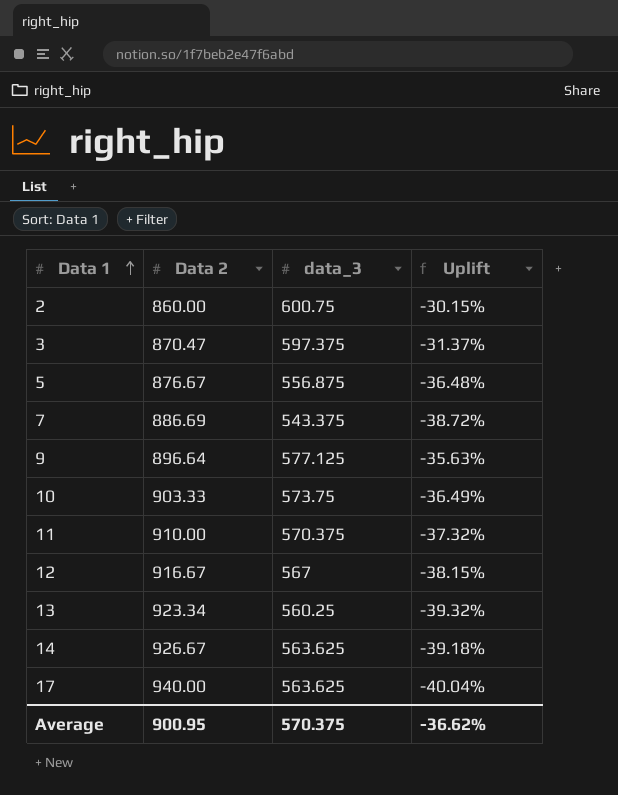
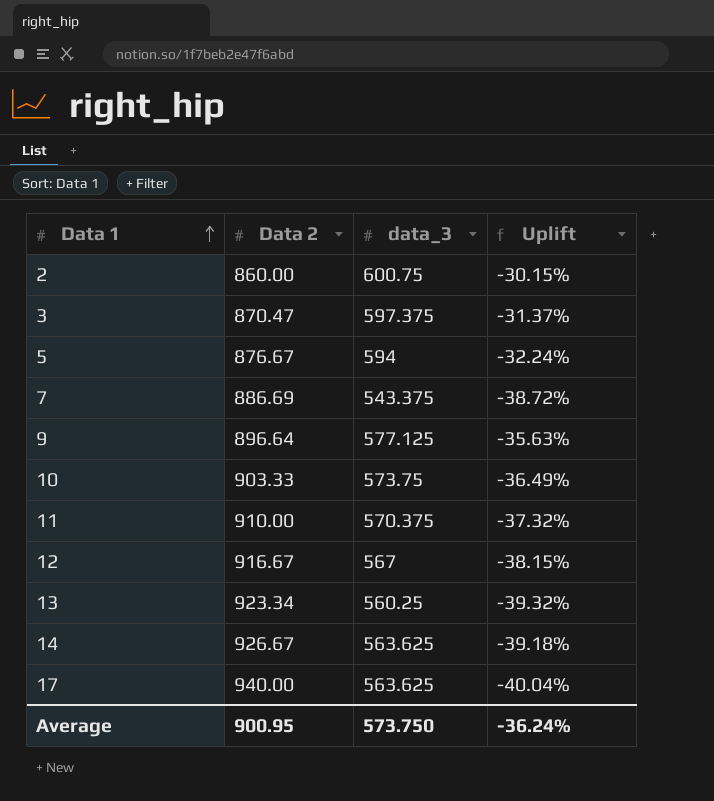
5 | data_3: 556.875 -> 594
5 | Uplift: -36.48% -> -32.24%
Average | data_3: 570.375 -> 573.750
Average | Uplift: -36.62% -> -36.24%

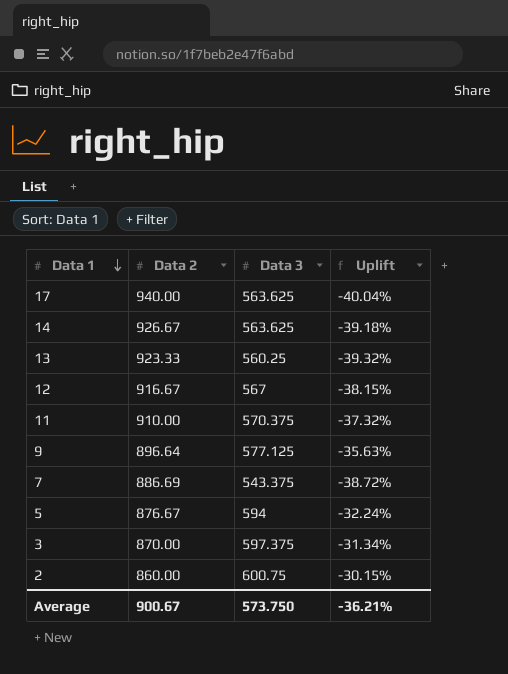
row order: Data 1 ascending -> Data 1 descending
column name: data_3 -> Data 3
row 10: 903.33 | 573.75 | -36.49% -> none
13 | Data 2: 923.34 -> 923.33
3 | Data 2: 870.47 -> 870.00
3 | Uplift: -31.37% -> -31.34%
Average | Data 2: 900.95 -> 900.67
Average | Uplift: -36.24% -> -36.21%

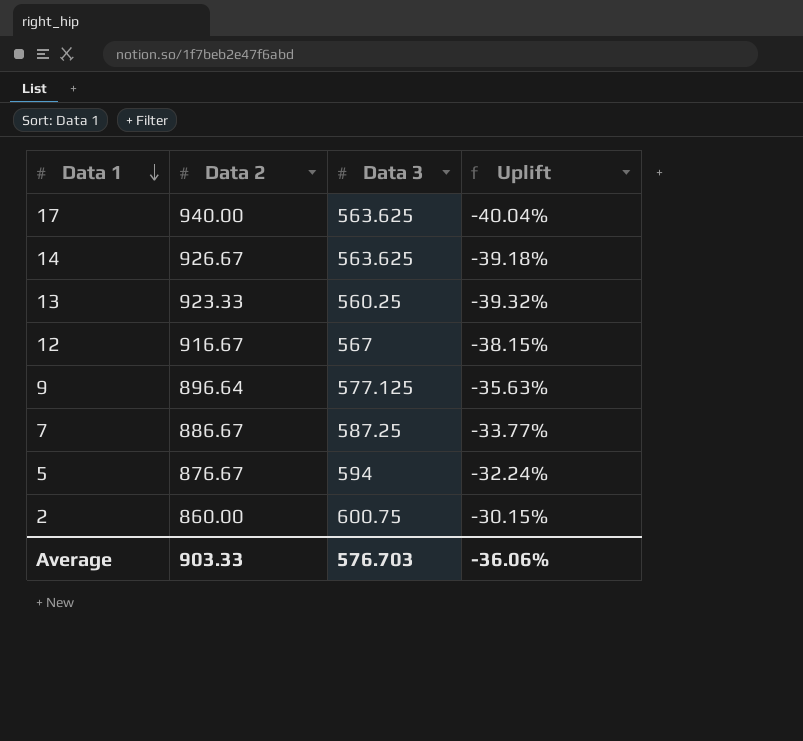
row 11: 910.00 | 570.375 | -37.32% -> none
row 3: 870.00 | 597.375 | -31.34% -> none
7 | Data 2: 886.69 -> 886.67
7 | Data 3: 543.375 -> 587.25
7 | Uplift: -38.72% -> -33.77%
Average | Data 2: 900.67 -> 903.33
Average | Data 3: 573.750 -> 576.703
Average | Uplift: -36.21% -> -36.06%

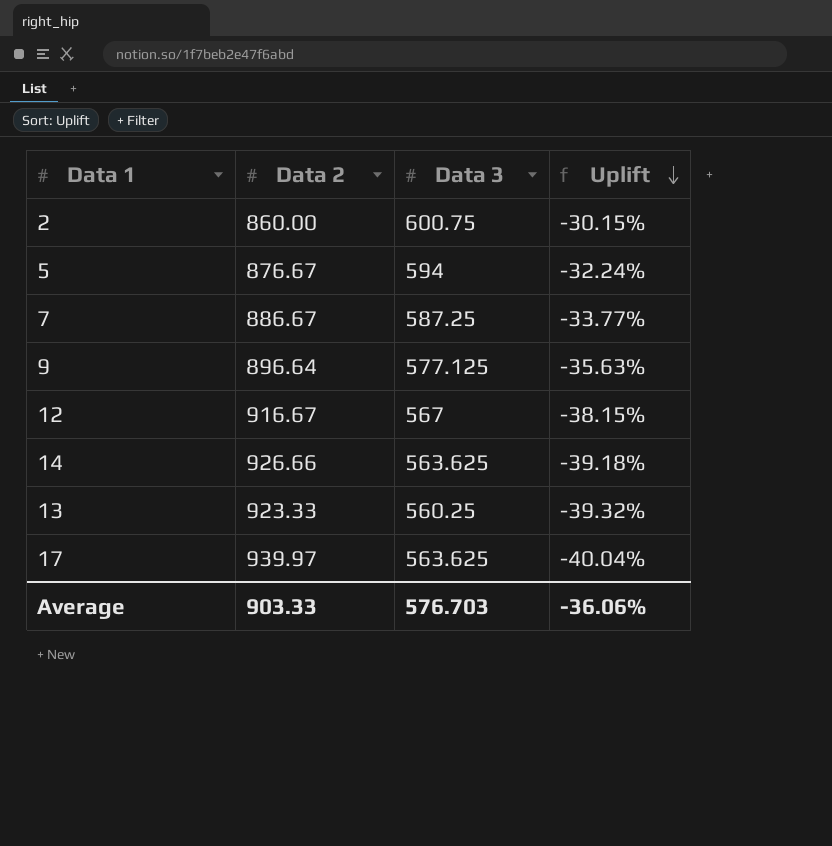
row order: Data 1 descending -> Uplift descending
14 | Data 2: 926.67 -> 926.66
17 | Data 2: 940.00 -> 939.97

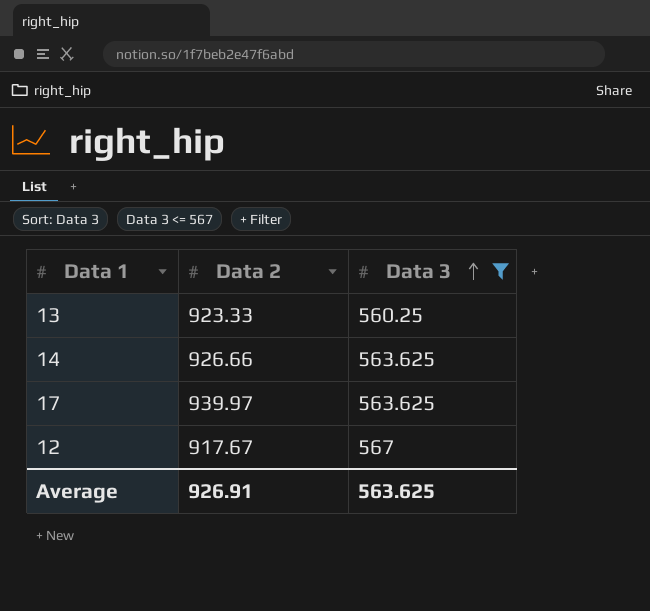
filter: none -> Data 3 <= 567
row order: Uplift descending -> Data 3 ascending
column Uplift | formula: ([Data 3] - [Data 2]) / [Data 2] -> none
12 | Data 2: 916.67 -> 917.67
Average | Data 2: 903.33 -> 926.91
Average | Data 3: 576.703 -> 563.625

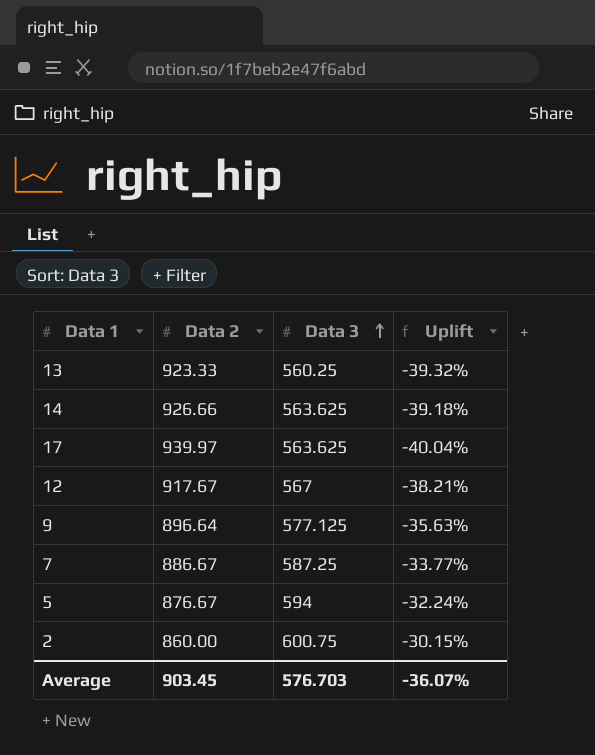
filter: Data 3 <= 567 -> none
column Uplift | formula: none -> ([Data 3] - [Data 2]) / [Data 2]
Average | Data 2: 926.91 -> 903.45
Average | Data 3: 563.625 -> 576.703

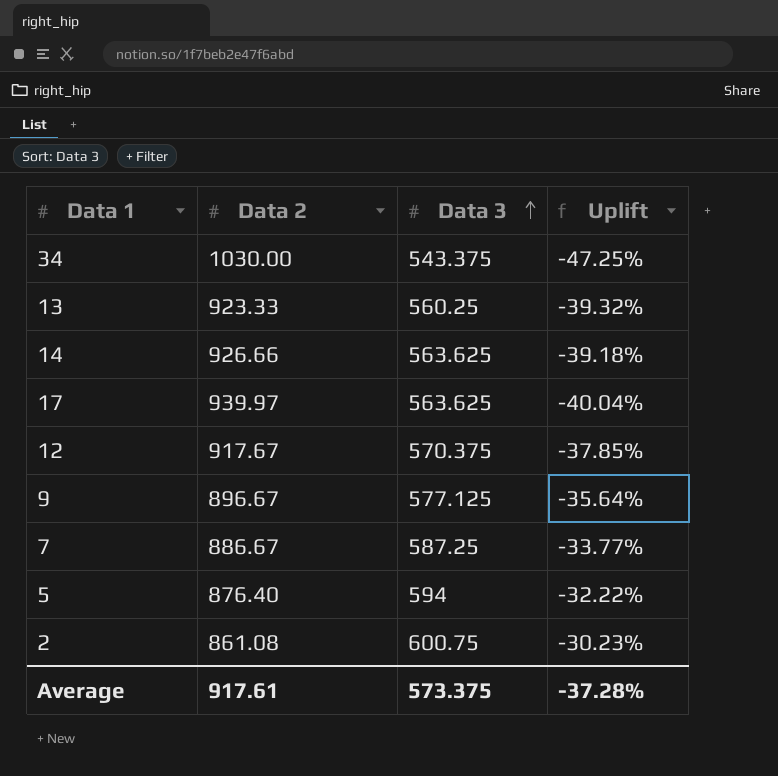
row 34: none -> 1030.00 | 543.375 | -47.25%
12 | Data 3: 567 -> 570.375
12 | Uplift: -38.21% -> -37.85%
9 | Data 2: 896.64 -> 896.67
9 | Uplift: -35.63% -> -35.64%
5 | Data 2: 876.67 -> 876.40
5 | Uplift: -32.24% -> -32.22%
2 | Data 2: 860.00 -> 861.08
2 | Uplift: -30.15% -> -30.23%
Average | Data 2: 903.45 -> 917.61
Average | Data 3: 576.703 -> 573.375
Average | Uplift: -36.07% -> -37.28%

